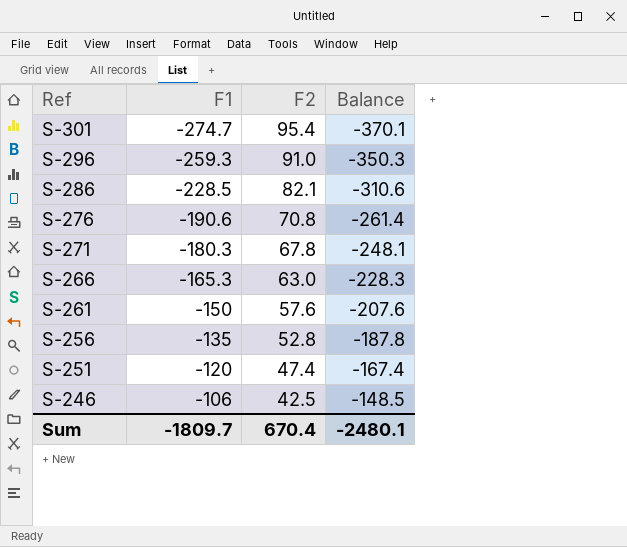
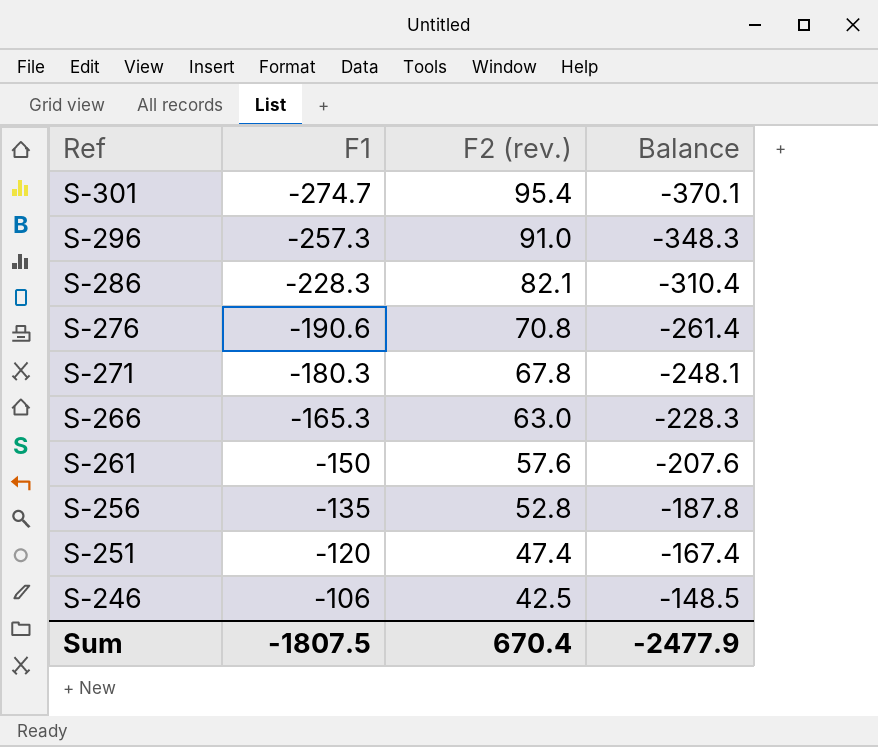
column name: F2 -> F2 (rev.)
S-296 | F1: -259.3 -> -257.3
S-296 | Balance: -350.3 -> -348.3
S-286 | F1: -228.5 -> -228.3
S-286 | Balance: -310.6 -> -310.4
Sum | F1: -1809.7 -> -1807.5
Sum | Balance: -2480.1 -> -2477.9

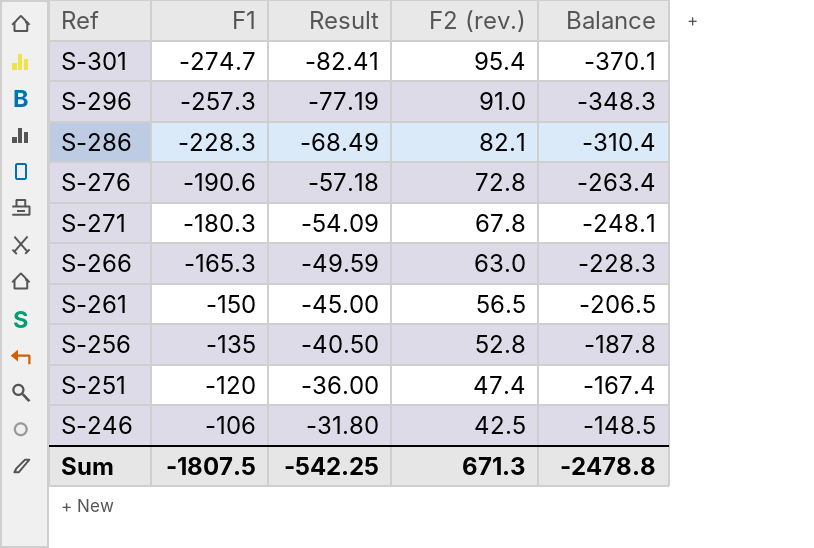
column Result | formula: none -> [F1] * 0.3
S-276 | F2 (rev.): 70.8 -> 72.8
S-276 | Balance: -261.4 -> -263.4
S-261 | F2 (rev.): 57.6 -> 56.5
S-261 | Balance: -207.6 -> -206.5
Sum | F2 (rev.): 670.4 -> 671.3
Sum | Balance: -2477.9 -> -2478.8

